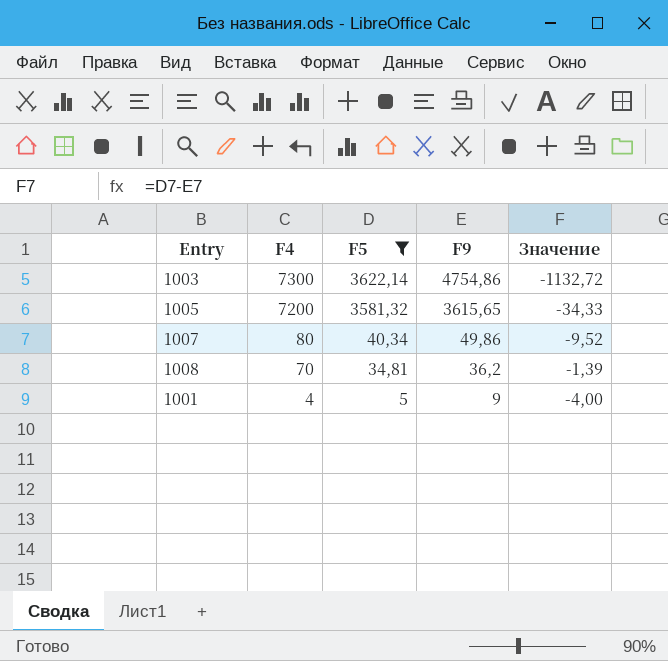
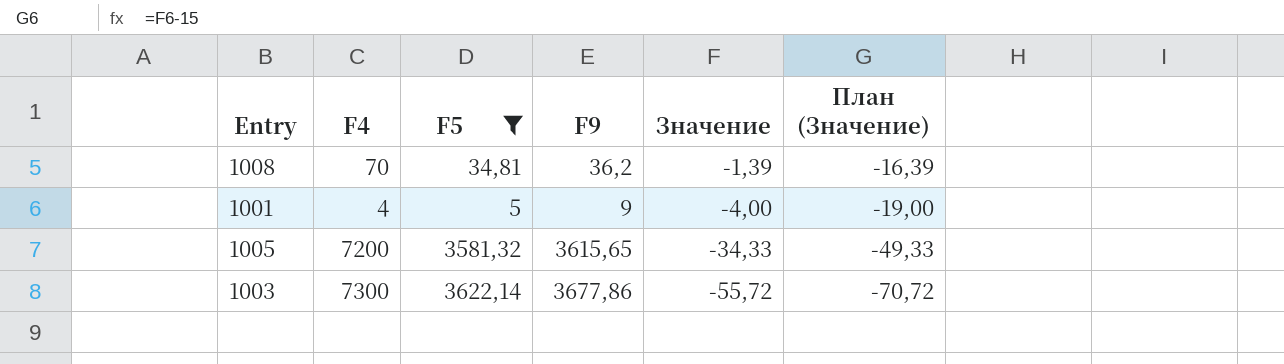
row order: F4 descending -> Значение descending
column План (Значение) | formula: none -> [Значение] - 15
row 1007: 80 | 40,34 | 49,86 | -9,52 -> none
1003 | F9: 4754,86 -> 3677,86
1003 | Значение: -1132,72 -> -55,72

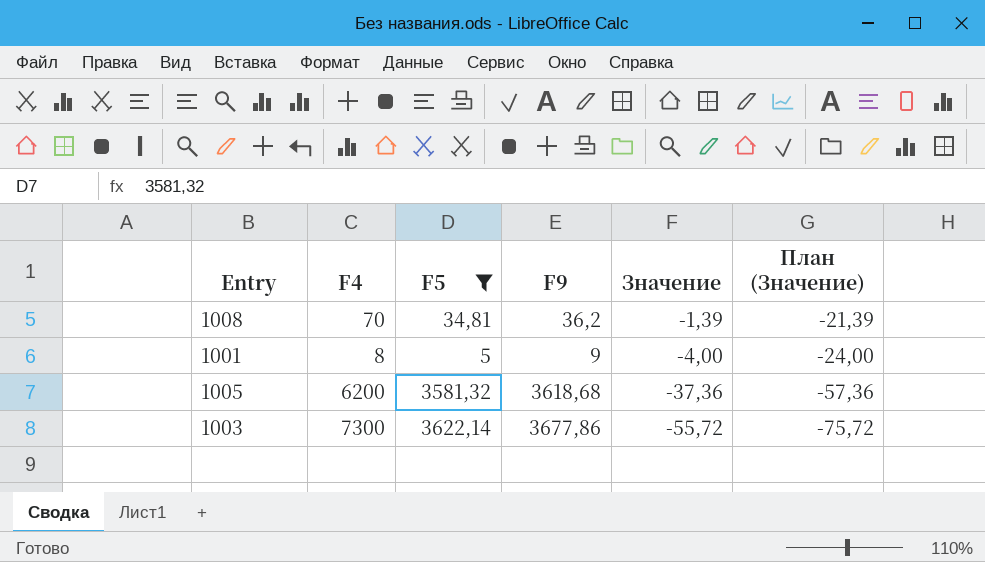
column План (Значение) | formula: [Значение] - 15 -> [Значение] - 20
1001 | F4: 4 -> 8
1005 | F4: 7200 -> 6200
1005 | F9: 3615,65 -> 3618,68
1005 | Значение: -34,33 -> -37,36

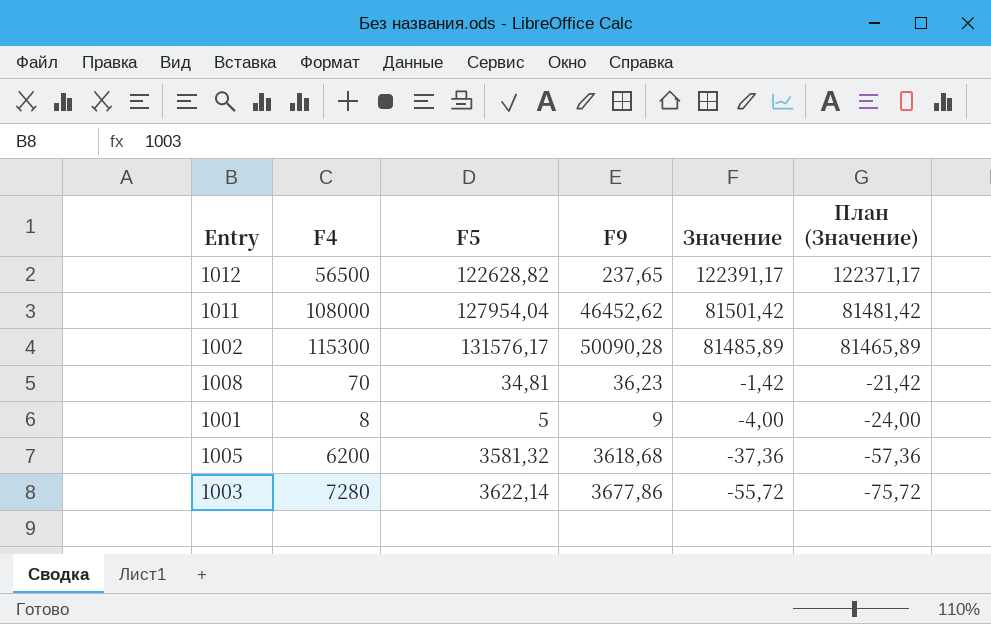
filter: F5 <= 3622,14 -> none
1008 | F9: 36,2 -> 36,23
1008 | Значение: -1,39 -> -1,42
1008 | План (Значение): -21,39 -> -21,42
1003 | F4: 7300 -> 7280

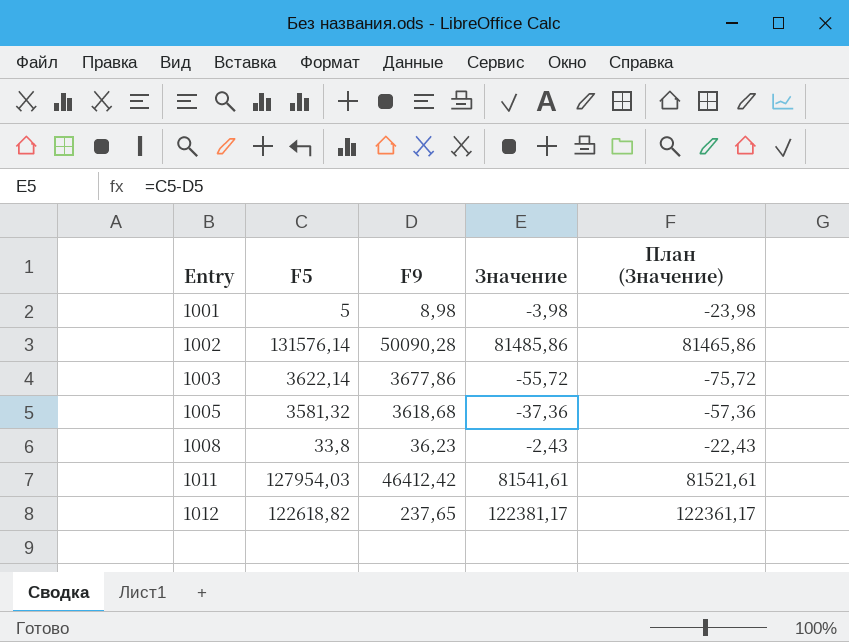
row order: Значение descending -> Entry ascending
column F4 | position: 2 -> none
1001 | F9: 9 -> 8,98
1001 | Значение: -4,00 -> -3,98
1001 | План (Значение): -24,00 -> -23,98
1002 | F5: 131576,17 -> 131576,14
1002 | Значение: 81485,89 -> 81485,86
1002 | План (Значение): 81465,89 -> 81465,86
1008 | F5: 34,81 -> 33,8
1008 | Значение: -1,42 -> -2,43
1008 | План (Значение): -21,42 -> -22,43
1011 | F5: 127954,04 -> 127954,03
1011 | F9: 46452,62 -> 46412,42
1011 | Значение: 81501,42 -> 81541,61
1011 | План (Значение): 81481,42 -> 81521,61
1012 | F5: 122628,82 -> 122618,82
1012 | Значение: 122391,17 -> 122381,17
1012 | План (Значение): 122371,17 -> 122361,17

